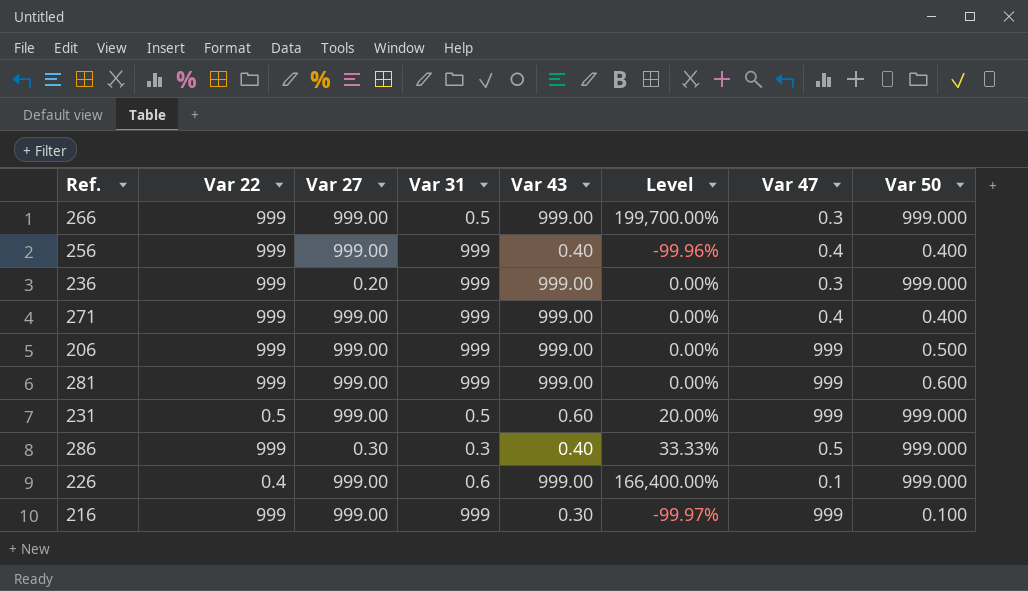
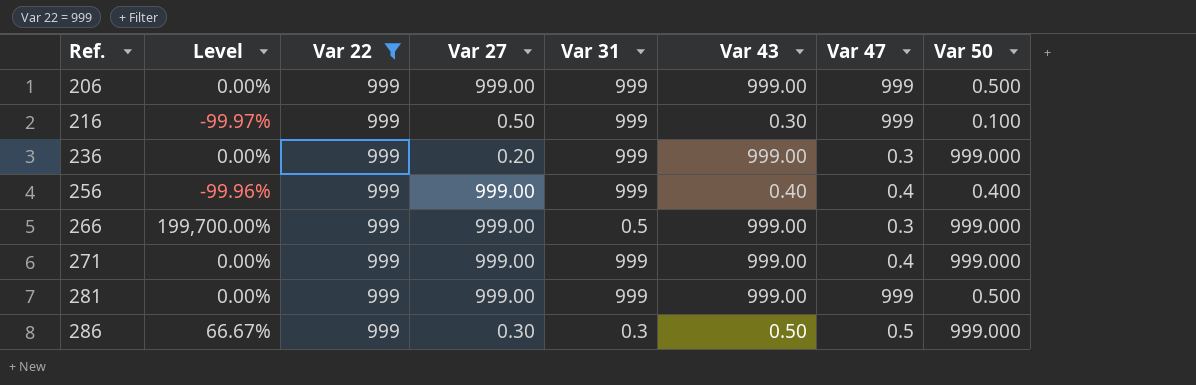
filter: none -> Var 22 = 999
row order: none -> Ref. ascending
column Level | position: 6 -> 2
216 | Var 27: 999.00 -> 0.50
271 | Var 50: 0.400 -> 999.000
281 | Var 50: 0.600 -> 0.500
286 | Level: 33.33% -> 66.67%
286 | Var 43: 0.40 -> 0.50

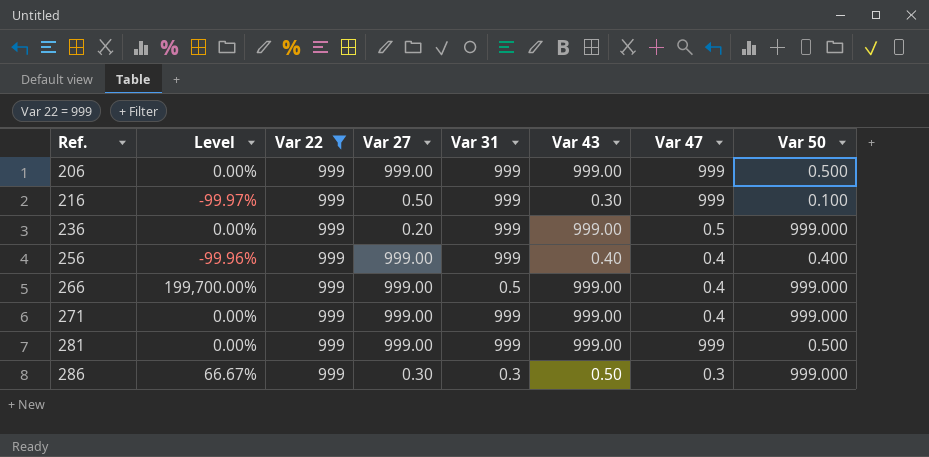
236 | Var 47: 0.3 -> 0.5
266 | Var 47: 0.3 -> 0.4
286 | Var 47: 0.5 -> 0.3

